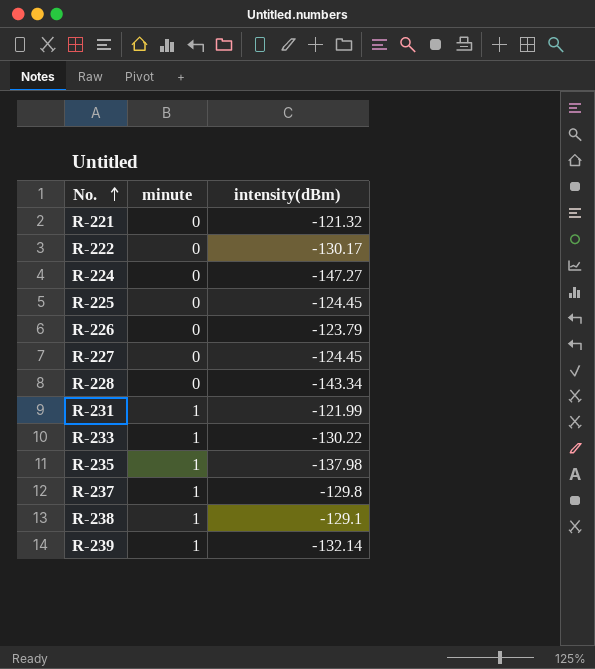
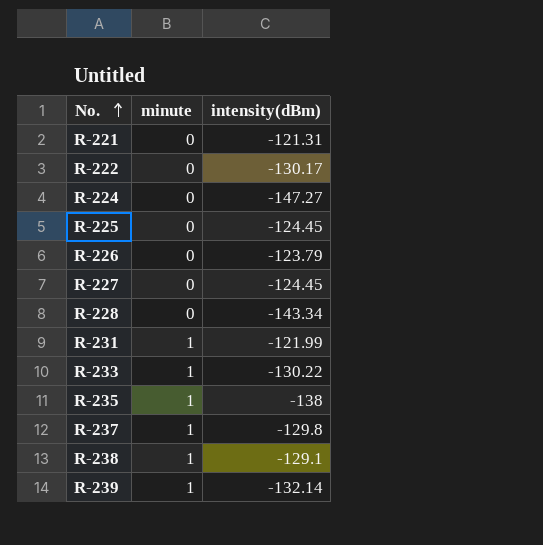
R-221 | intensity(dBm): -121.32 -> -121.31
R-235 | intensity(dBm): -137.98 -> -138

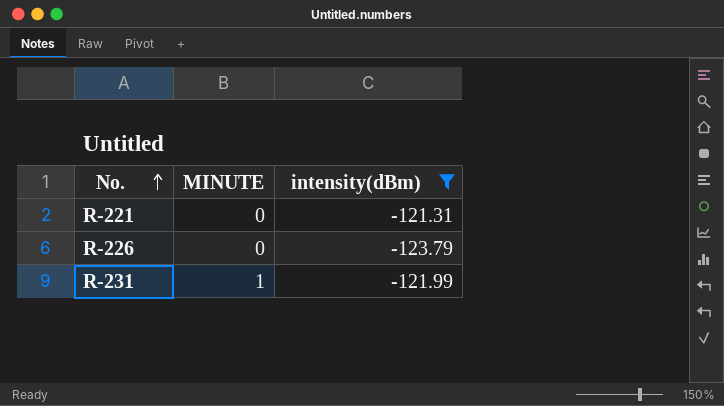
filter: none -> intensity(dBm) >= -123.79
column name: minute -> MINUTE

